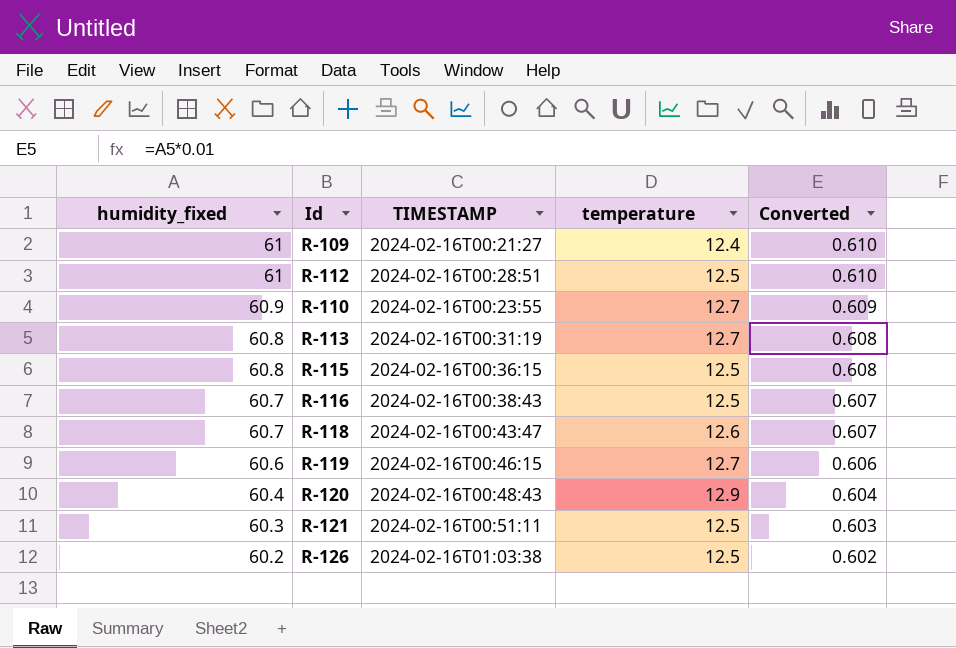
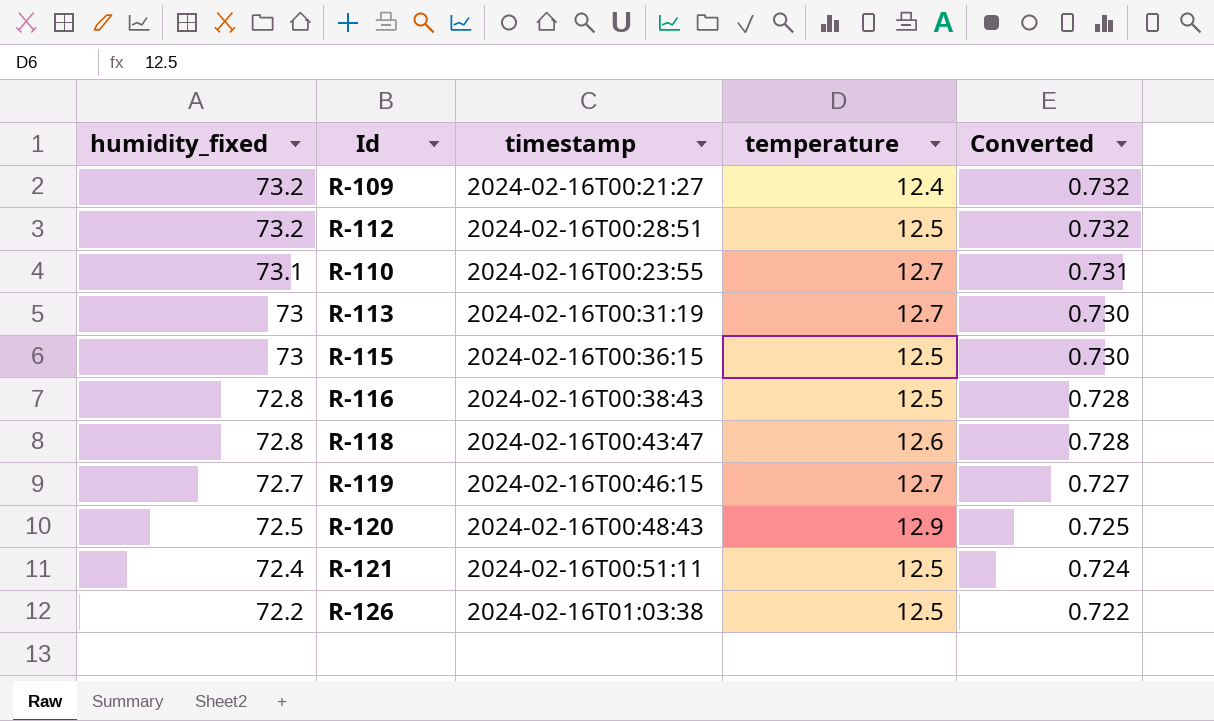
column name: TIMESTAMP -> timestamp
R-109 | humidity_fixed: 61 -> 73.2
R-109 | Converted: 0.610 -> 0.732
R-112 | humidity_fixed: 61 -> 73.2
R-112 | Converted: 0.610 -> 0.732
R-110 | humidity_fixed: 60.9 -> 73.1
R-110 | Converted: 0.609 -> 0.731
R-113 | humidity_fixed: 60.8 -> 73
R-113 | Converted: 0.608 -> 0.730
R-115 | humidity_fixed: 60.8 -> 73
R-115 | Converted: 0.608 -> 0.730
R-116 | humidity_fixed: 60.7 -> 72.8
R-116 | Converted: 0.607 -> 0.728
R-118 | humidity_fixed: 60.7 -> 72.8
R-118 | Converted: 0.607 -> 0.728
R-119 | humidity_fixed: 60.6 -> 72.7
R-119 | Converted: 0.606 -> 0.727
R-120 | humidity_fixed: 60.4 -> 72.5
R-120 | Converted: 0.604 -> 0.725
R-121 | humidity_fixed: 60.3 -> 72.4
R-121 | Converted: 0.603 -> 0.724
R-126 | humidity_fixed: 60.2 -> 72.2
R-126 | Converted: 0.602 -> 0.722

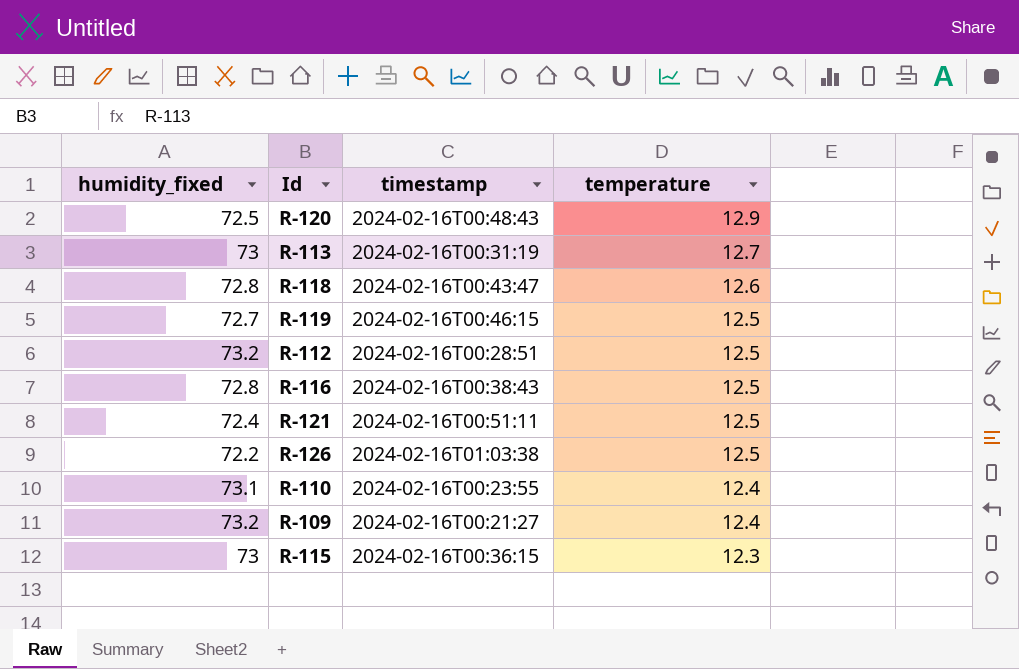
row order: humidity_fixed descending -> temperature descending
column Converted | formula: [humidity_fixed] * 0.01 -> none
R-119 | temperature: 12.7 -> 12.5
R-110 | temperature: 12.7 -> 12.4
R-115 | temperature: 12.5 -> 12.3

